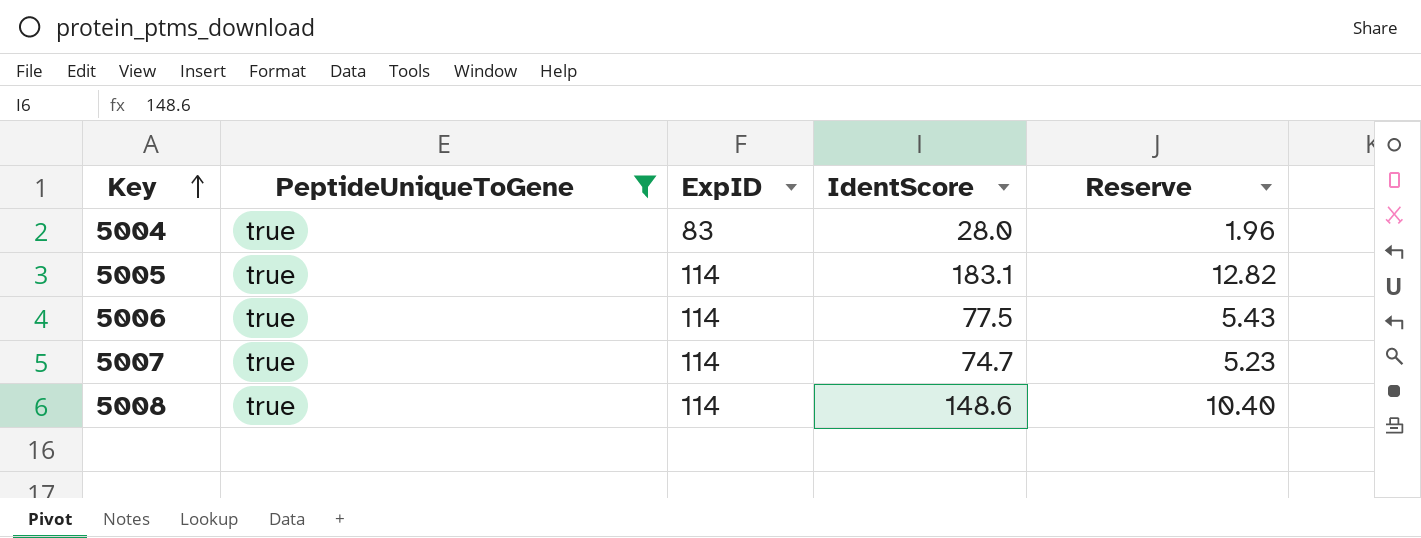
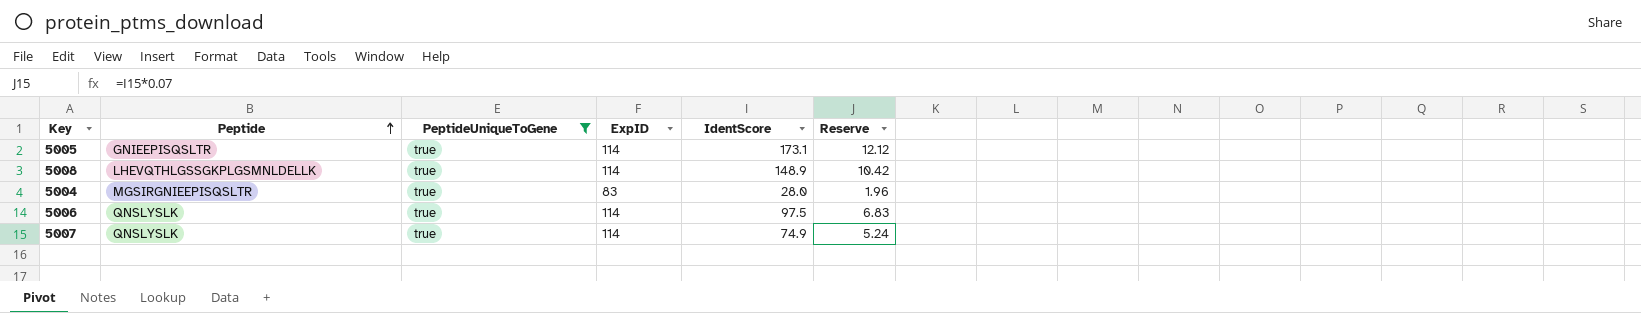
row order: Key ascending -> Peptide ascending
column Peptide | position: none -> 2
5005 | IdentScore: 183.1 -> 173.1
5005 | Reserve: 12.82 -> 12.12
5008 | IdentScore: 148.6 -> 148.9
5008 | Reserve: 10.40 -> 10.42
5006 | IdentScore: 77.5 -> 97.5
5006 | Reserve: 5.43 -> 6.83
5007 | IdentScore: 74.7 -> 74.9
5007 | Reserve: 5.23 -> 5.24

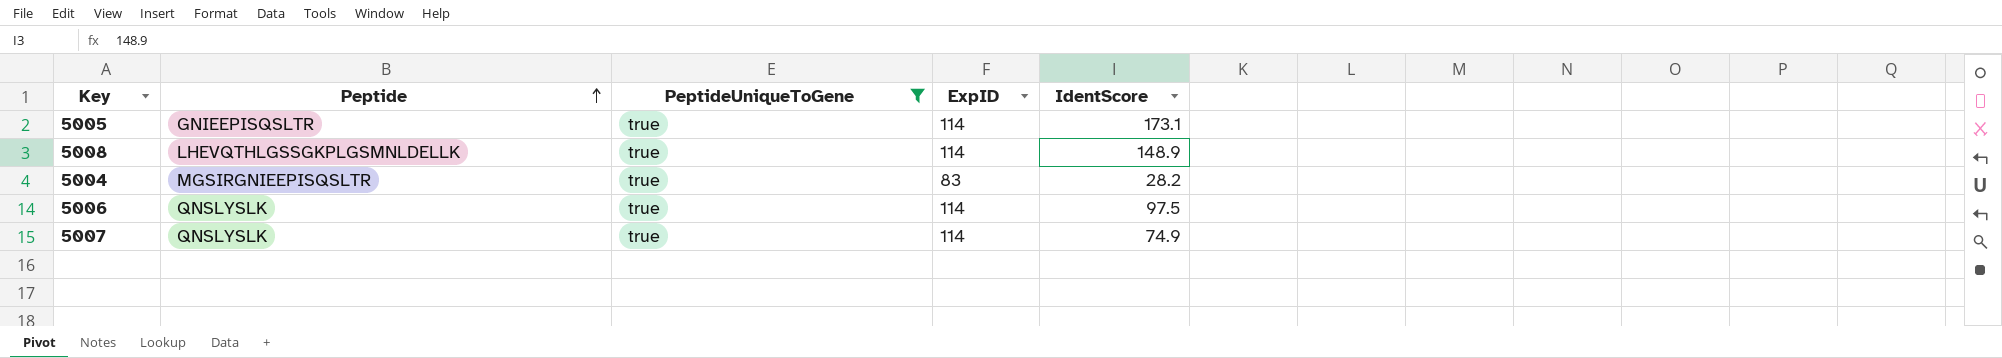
column Reserve | formula: [IdentScore] * 0.07 -> none
5004 | IdentScore: 28.0 -> 28.2

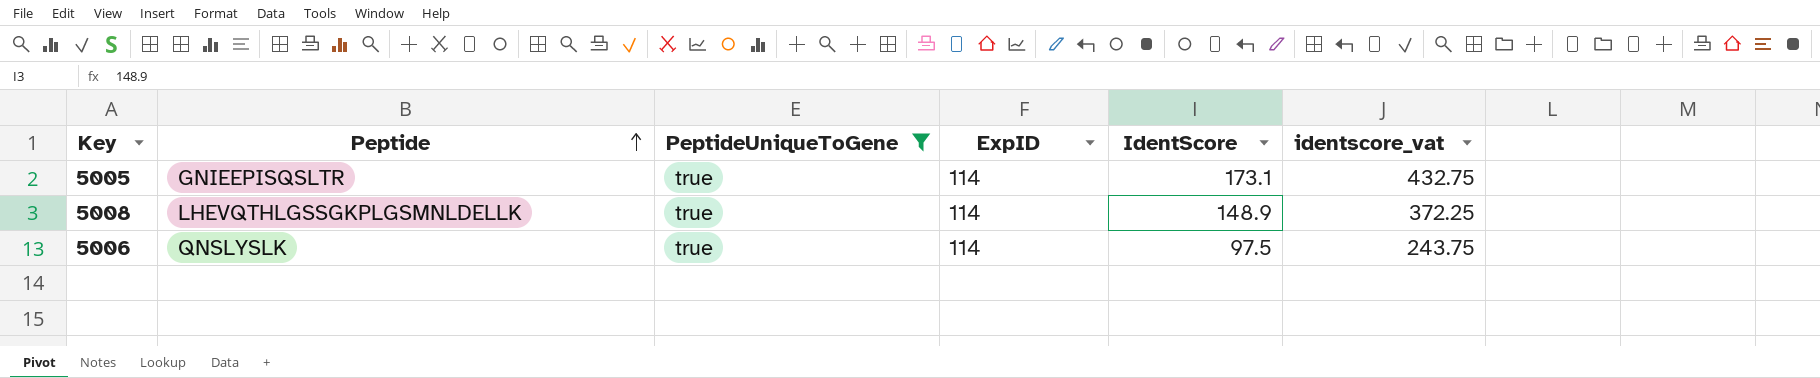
column identscore_vat | formula: none -> [IdentScore] * 2.5
row 5004: MGSIRGNIEEPISQSLTR | true | 83 | 28.2 -> none
row 5007: QNSLYSLK | true | 114 | 74.9 -> none

